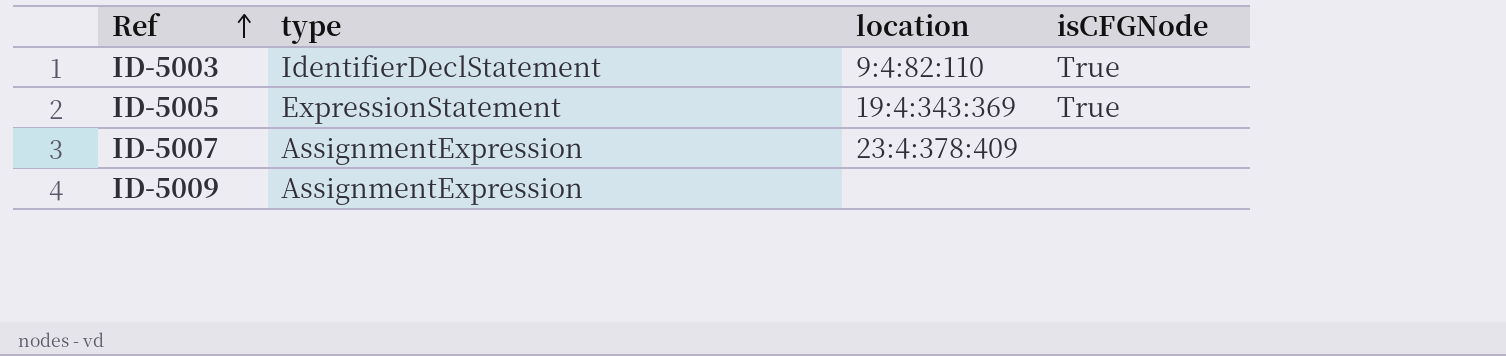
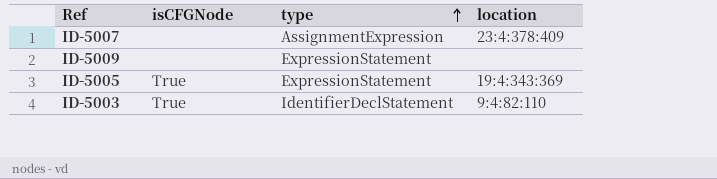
row order: Ref ascending -> type ascending
column isCFGNode | position: 4 -> 2
ID-5009 | type: AssignmentExpression -> ExpressionStatement

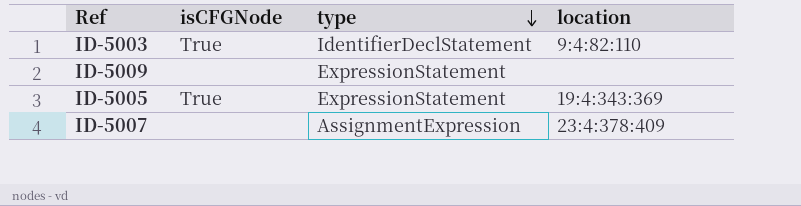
row order: type ascending -> type descending

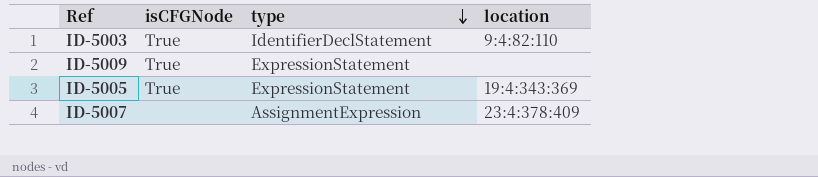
ID-5009 | isCFGNode: none -> True

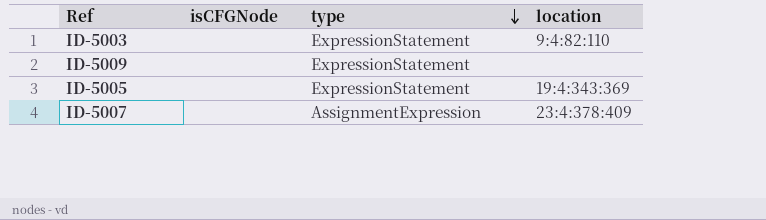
ID-5003 | isCFGNode: True -> none
ID-5003 | type: IdentifierDeclStatement -> ExpressionStatement
ID-5009 | isCFGNode: True -> none
ID-5005 | isCFGNode: True -> none

